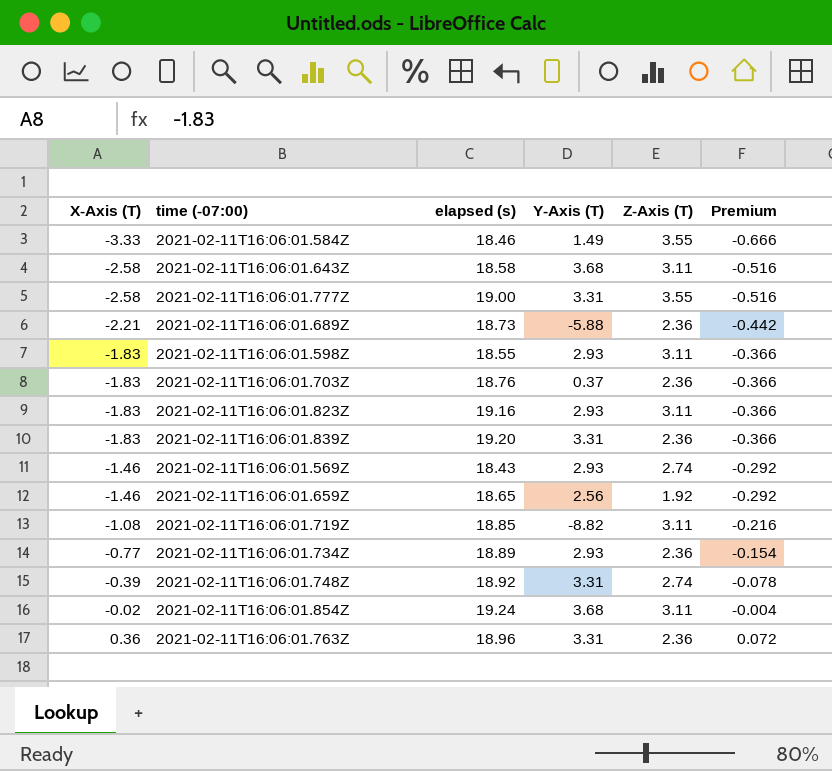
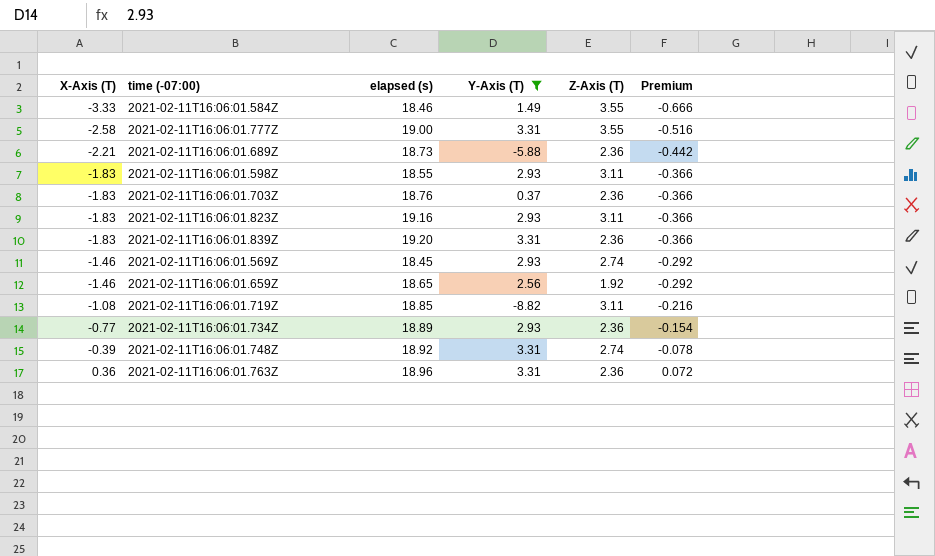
filter: none -> Y-Axis (T) != 3.68
2021-02-11T16:06:01.569Z | elapsed (s): 18.43 -> 18.45

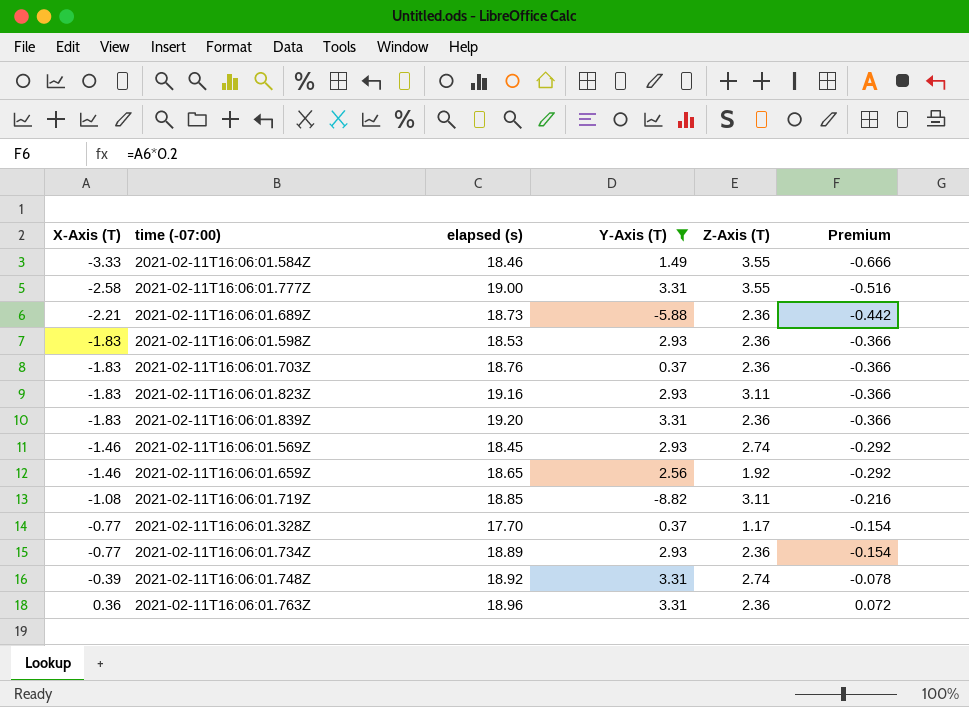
2021-02-11T16:06:01.598Z | elapsed (s): 18.55 -> 18.53
2021-02-11T16:06:01.598Z | Z-Axis (T): 3.11 -> 2.36
row 2021-02-11T16:06:01.328Z: none -> -0.77 | 17.70 | 0.37 | 1.17 | -0.154

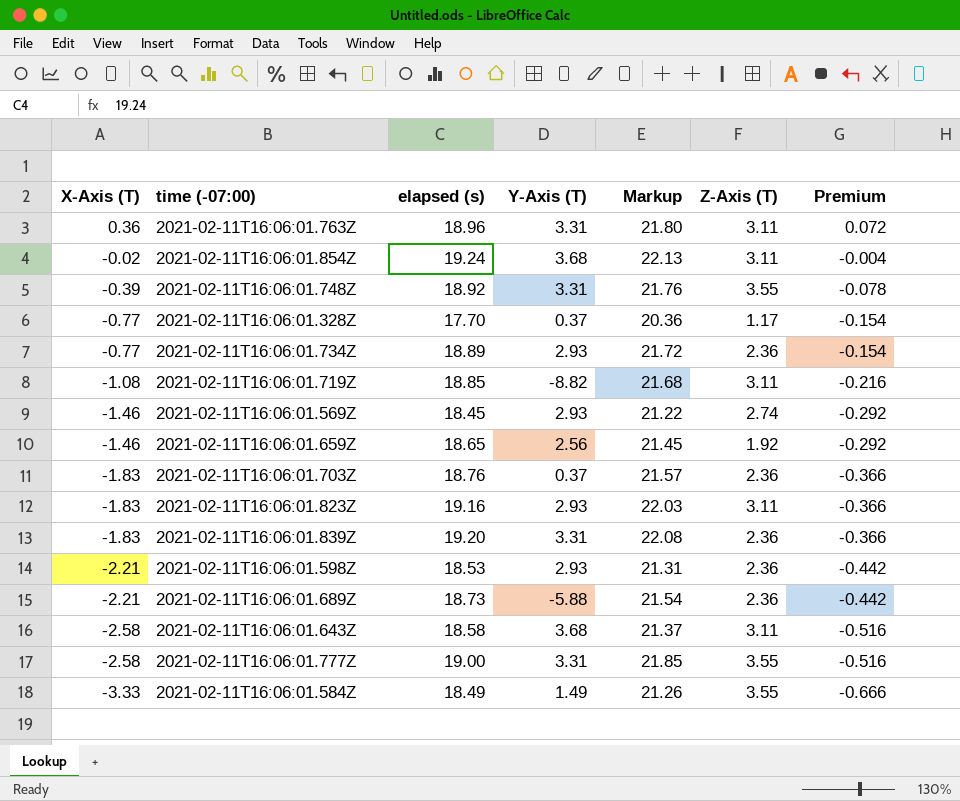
filter: Y-Axis (T) != 3.68 -> none
row order: X-Axis (T) ascending -> X-Axis (T) descending
column Markup | formula: none -> [elapsed (s)] * 1.15
2021-02-11T16:06:01.763Z | Z-Axis (T): 2.36 -> 3.11
2021-02-11T16:06:01.748Z | Z-Axis (T): 2.74 -> 3.55
2021-02-11T16:06:01.598Z | X-Axis (T): -1.83 -> -2.21
2021-02-11T16:06:01.598Z | Premium: -0.366 -> -0.442
2021-02-11T16:06:01.584Z | elapsed (s): 18.46 -> 18.49

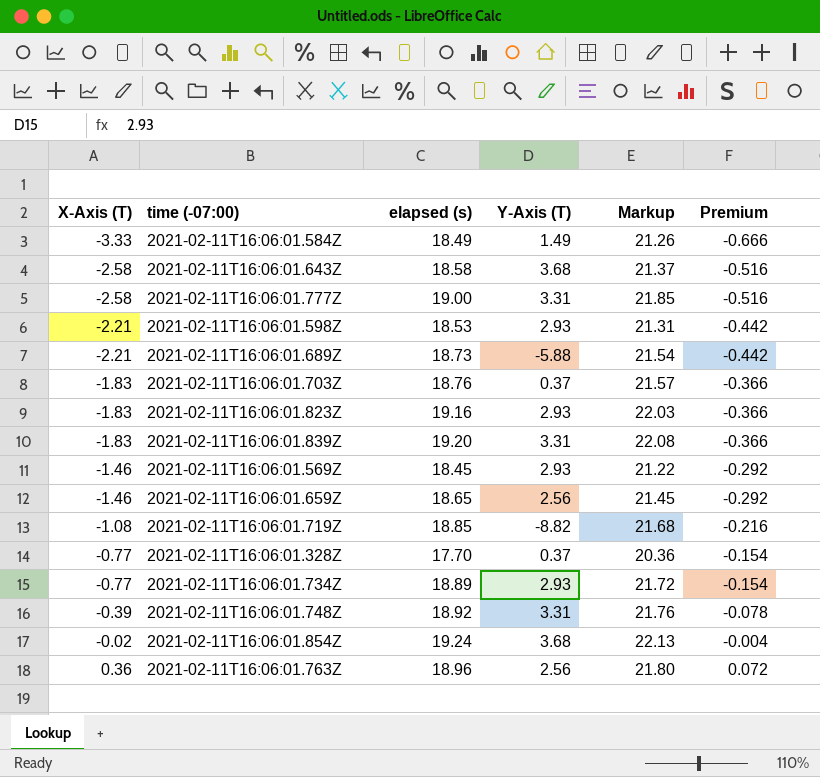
row order: X-Axis (T) descending -> X-Axis (T) ascending
column Z-Axis (T) | position: 6 -> none
2021-02-11T16:06:01.763Z | Y-Axis (T): 3.31 -> 2.56

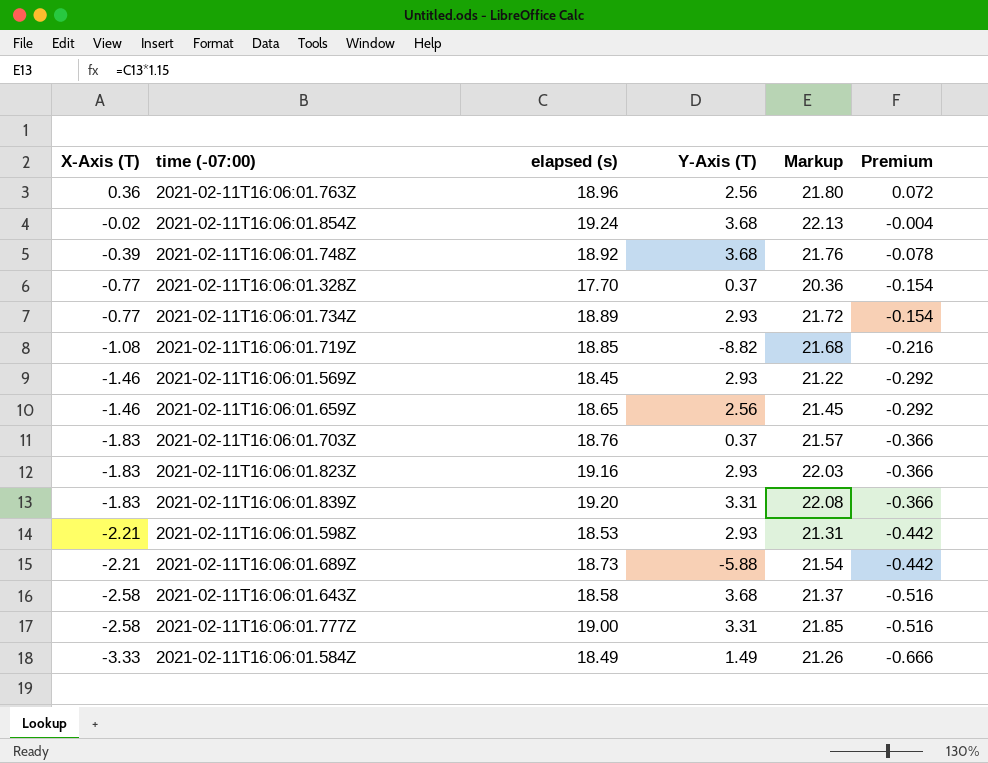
row order: X-Axis (T) ascending -> X-Axis (T) descending
2021-02-11T16:06:01.748Z | Y-Axis (T): 3.31 -> 3.68

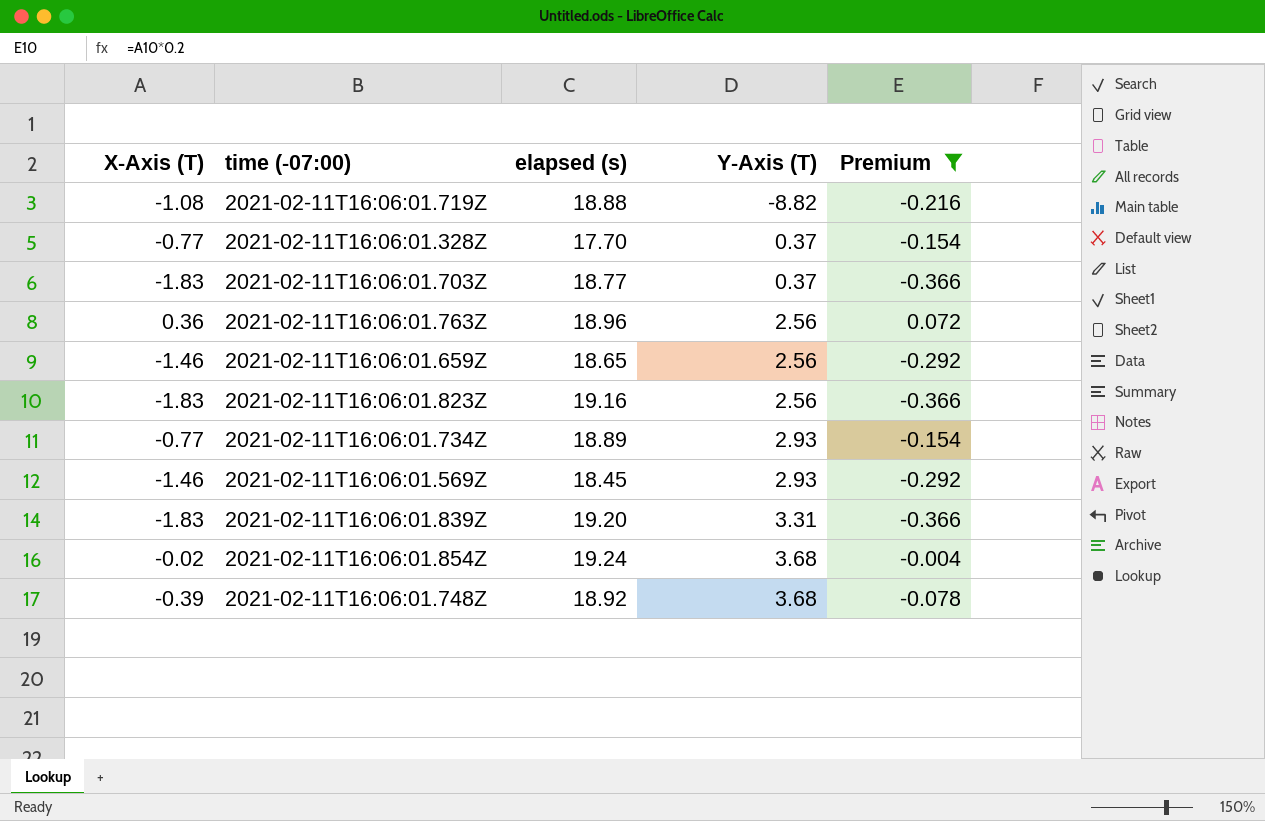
filter: none -> Premium >= -0.366
row order: X-Axis (T) descending -> Y-Axis (T) ascending
column Markup | formula: [elapsed (s)] * 1.15 -> none
2021-02-11T16:06:01.719Z | elapsed (s): 18.85 -> 18.88
2021-02-11T16:06:01.703Z | elapsed (s): 18.76 -> 18.77
2021-02-11T16:06:01.823Z | Y-Axis (T): 2.93 -> 2.56

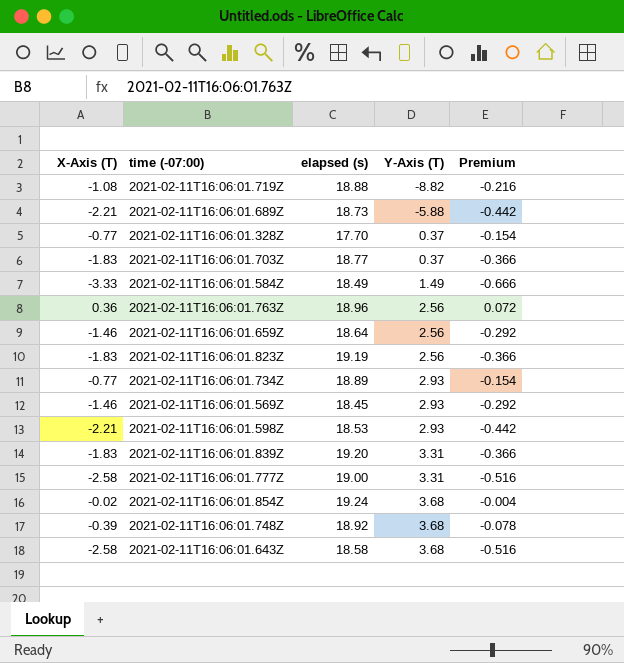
filter: Premium >= -0.366 -> none
2021-02-11T16:06:01.659Z | elapsed (s): 18.65 -> 18.64
2021-02-11T16:06:01.823Z | elapsed (s): 19.16 -> 19.19

